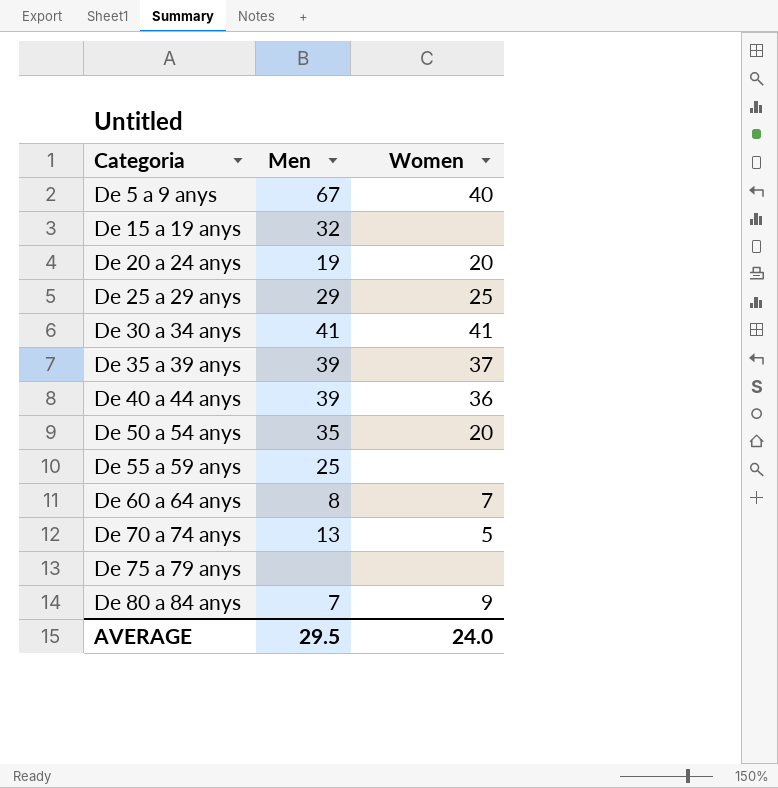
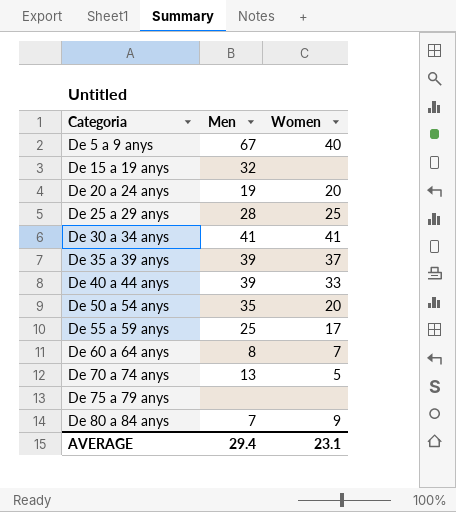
De 25 a 29 anys | Men: 29 -> 28
De 40 a 44 anys | Women: 36 -> 33
De 55 a 59 anys | Women: none -> 17
AVERAGE | Men: 29.5 -> 29.4
AVERAGE | Women: 24.0 -> 23.1

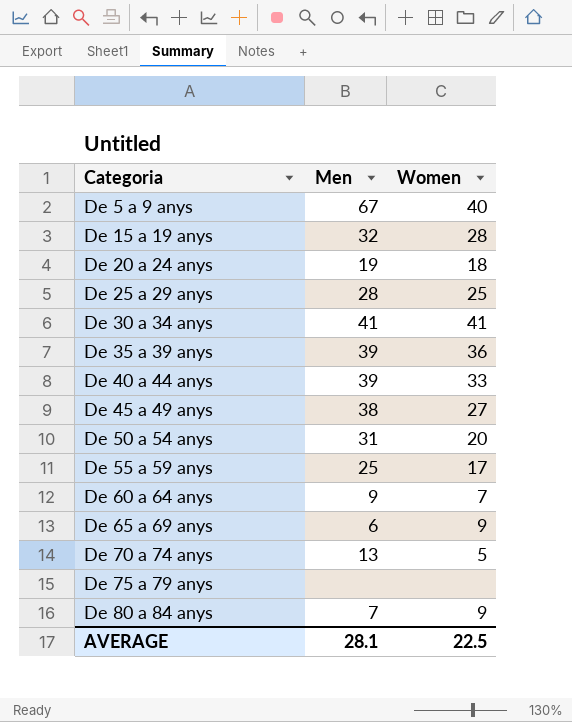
De 15 a 19 anys | Women: none -> 28
De 20 a 24 anys | Women: 20 -> 18
De 35 a 39 anys | Women: 37 -> 36
row De 45 a 49 anys: none -> 38 | 27
De 50 a 54 anys | Men: 35 -> 31
De 60 a 64 anys | Men: 8 -> 9
row De 65 a 69 anys: none -> 6 | 9
AVERAGE | Men: 29.4 -> 28.1
AVERAGE | Women: 23.1 -> 22.5

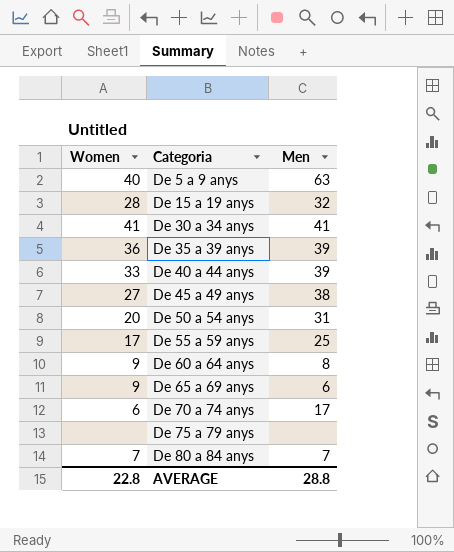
column Women | position: 3 -> 1
row De 20 a 24 anys: 19 | 18 -> none
row De 25 a 29 anys: 28 | 25 -> none
De 5 a 9 anys | Men: 67 -> 63
De 60 a 64 anys | Women: 7 -> 9
De 60 a 64 anys | Men: 9 -> 8
De 70 a 74 anys | Women: 5 -> 6
De 70 a 74 anys | Men: 13 -> 17
De 80 a 84 anys | Women: 9 -> 7
AVERAGE | Women: 22.5 -> 22.8
AVERAGE | Men: 28.1 -> 28.8

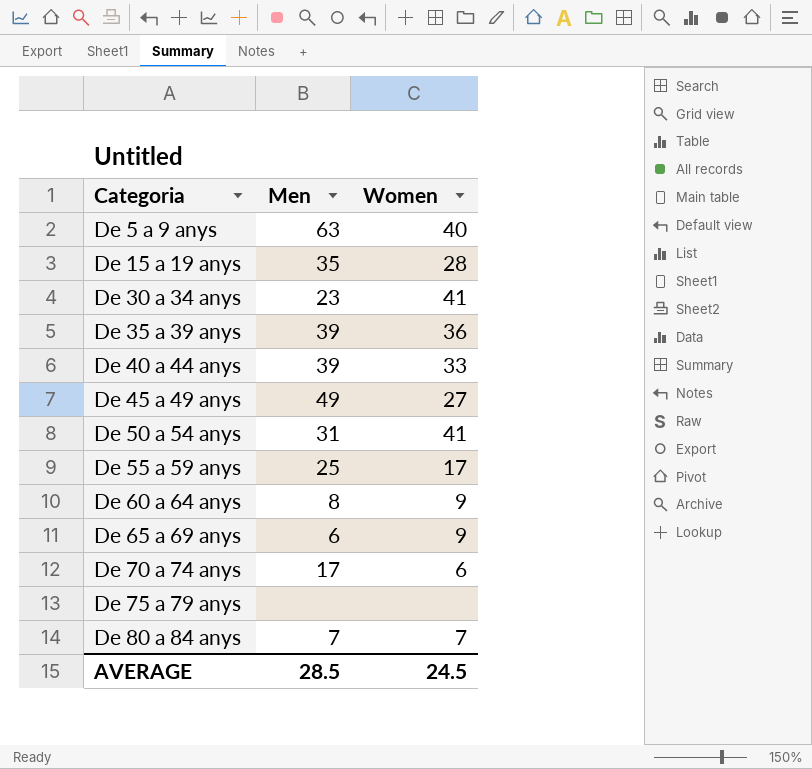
column Women | position: 1 -> 3
De 15 a 19 anys | Men: 32 -> 35
De 30 a 34 anys | Men: 41 -> 23
De 45 a 49 anys | Men: 38 -> 49
De 50 a 54 anys | Women: 20 -> 41
AVERAGE | Men: 28.8 -> 28.5
AVERAGE | Women: 22.8 -> 24.5

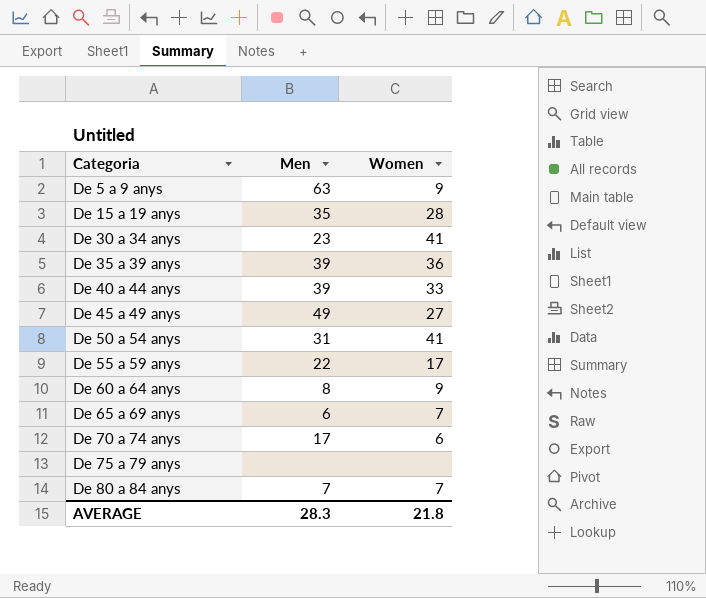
De 5 a 9 anys | Women: 40 -> 9
De 55 a 59 anys | Men: 25 -> 22
De 65 a 69 anys | Women: 9 -> 7
AVERAGE | Men: 28.5 -> 28.3
AVERAGE | Women: 24.5 -> 21.8

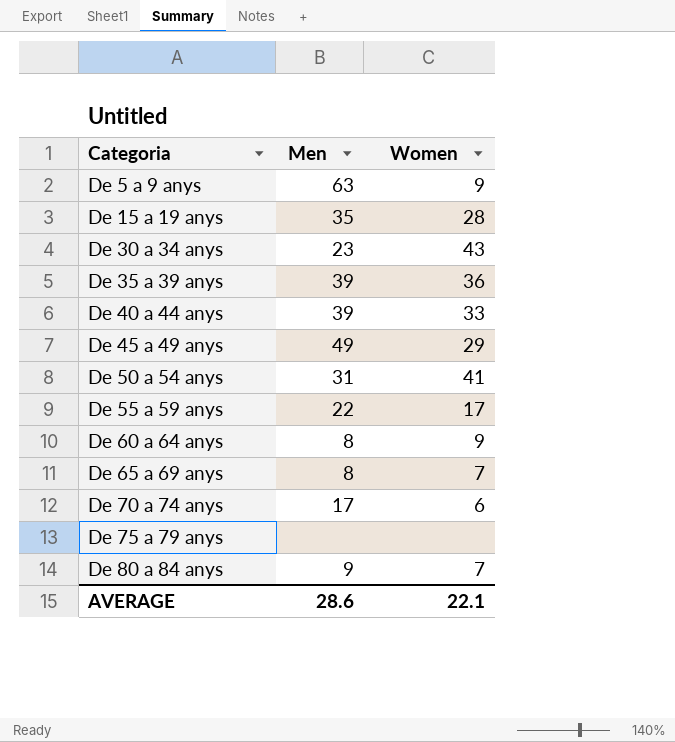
De 30 a 34 anys | Women: 41 -> 43
De 45 a 49 anys | Women: 27 -> 29
De 65 a 69 anys | Men: 6 -> 8
De 80 a 84 anys | Men: 7 -> 9
AVERAGE | Men: 28.3 -> 28.6
AVERAGE | Women: 21.8 -> 22.1

